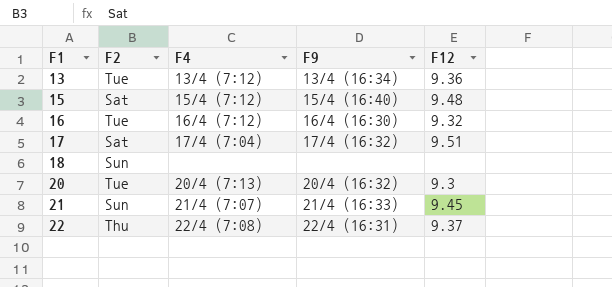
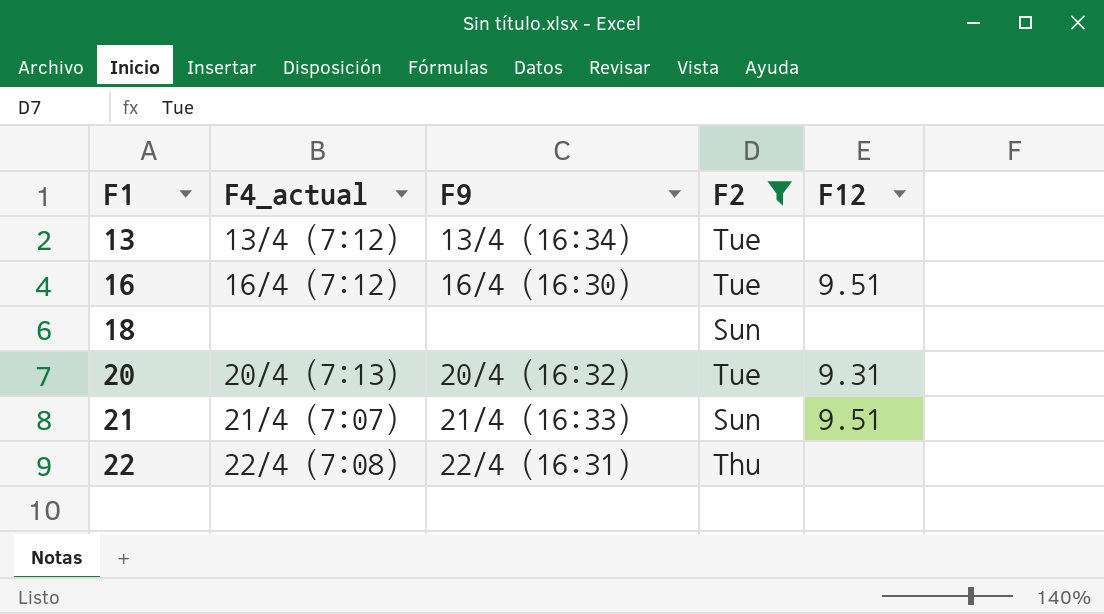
filter: none -> F2 != Sat
column name: F4 -> F4_actual
column F2 | position: 2 -> 4
13 | F12: 9.36 -> none
16 | F12: 9.32 -> 9.51
20 | F12: 9.3 -> 9.31
21 | F12: 9.45 -> 9.51
22 | F12: 9.37 -> none

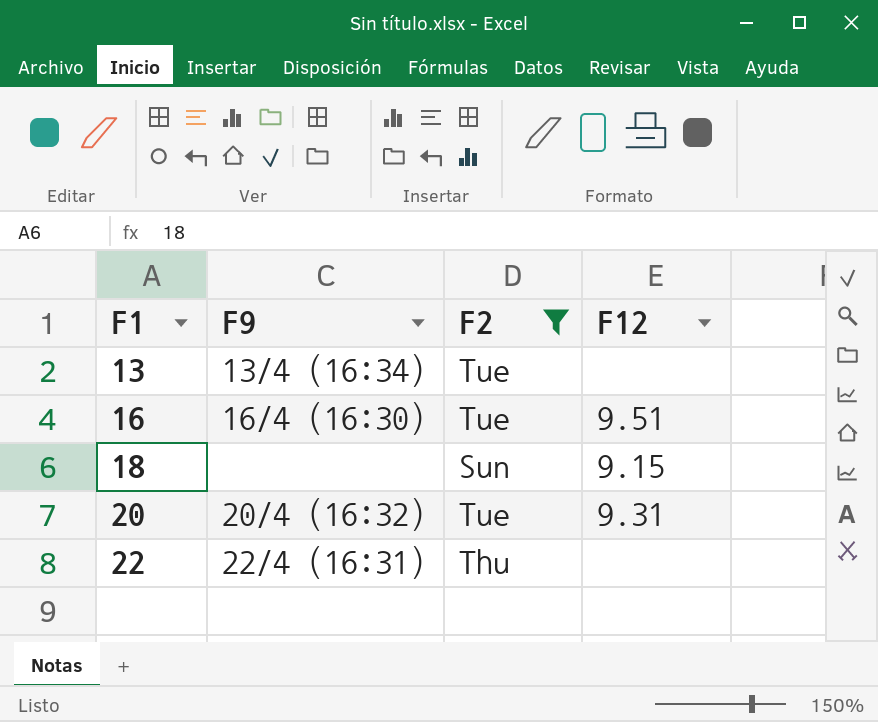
column F4_actual | position: 2 -> none
row 21: 21/4 (7:07) | 21/4 (16:33) | Sun | 9.51 -> none
18 | F12: none -> 9.15

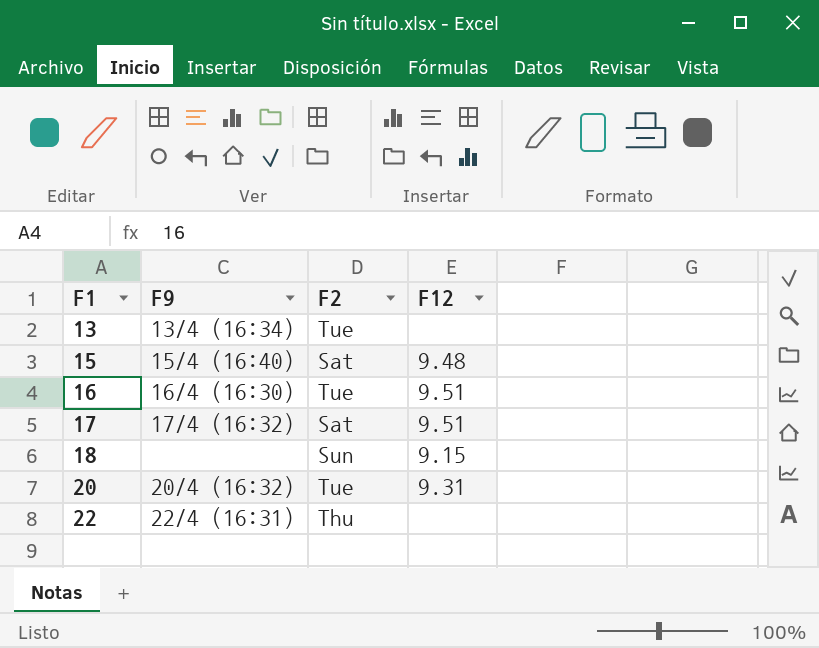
filter: F2 != Sat -> none

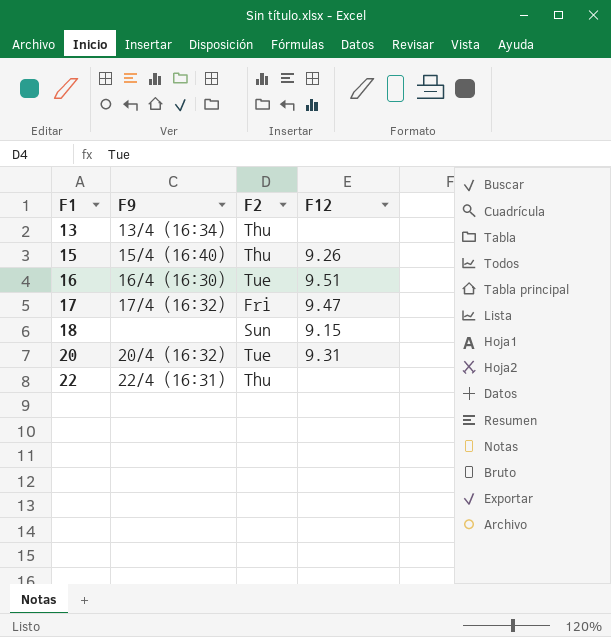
13 | F2: Tue -> Thu
15 | F2: Sat -> Thu
15 | F12: 9.48 -> 9.26
17 | F2: Sat -> Fri
17 | F12: 9.51 -> 9.47

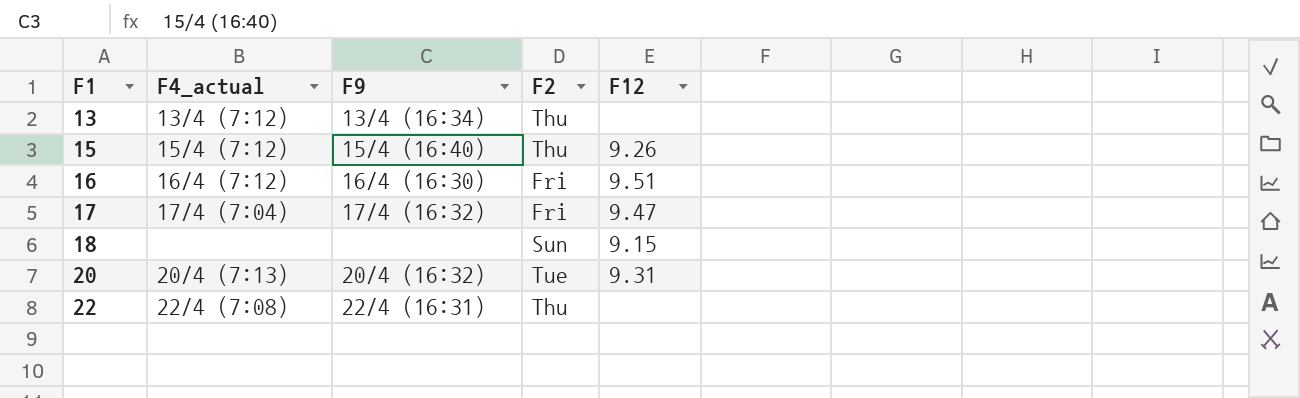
column F4_actual | position: none -> 2
16 | F2: Tue -> Fri

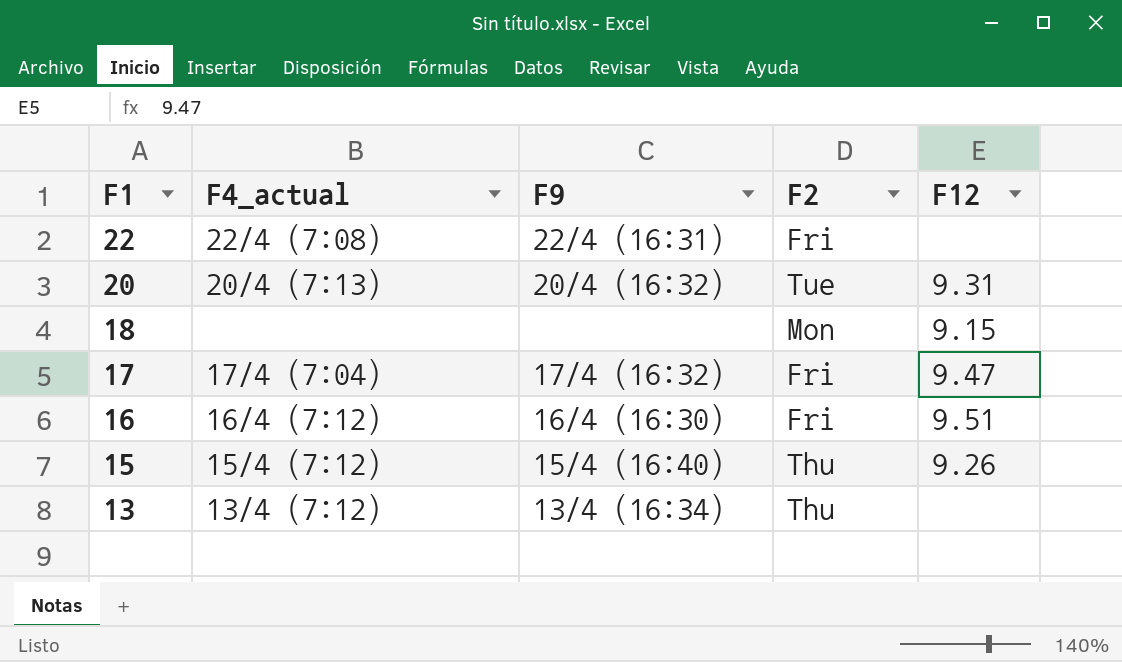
row order: F1 ascending -> F1 descending
22 | F2: Thu -> Fri
18 | F2: Sun -> Mon

